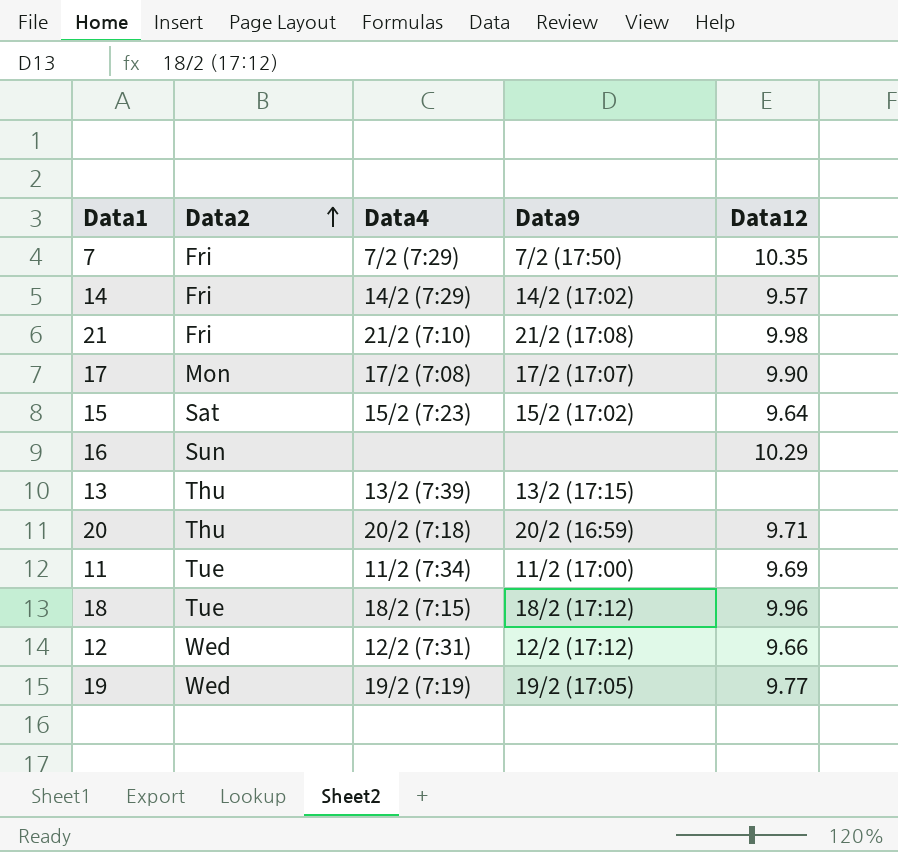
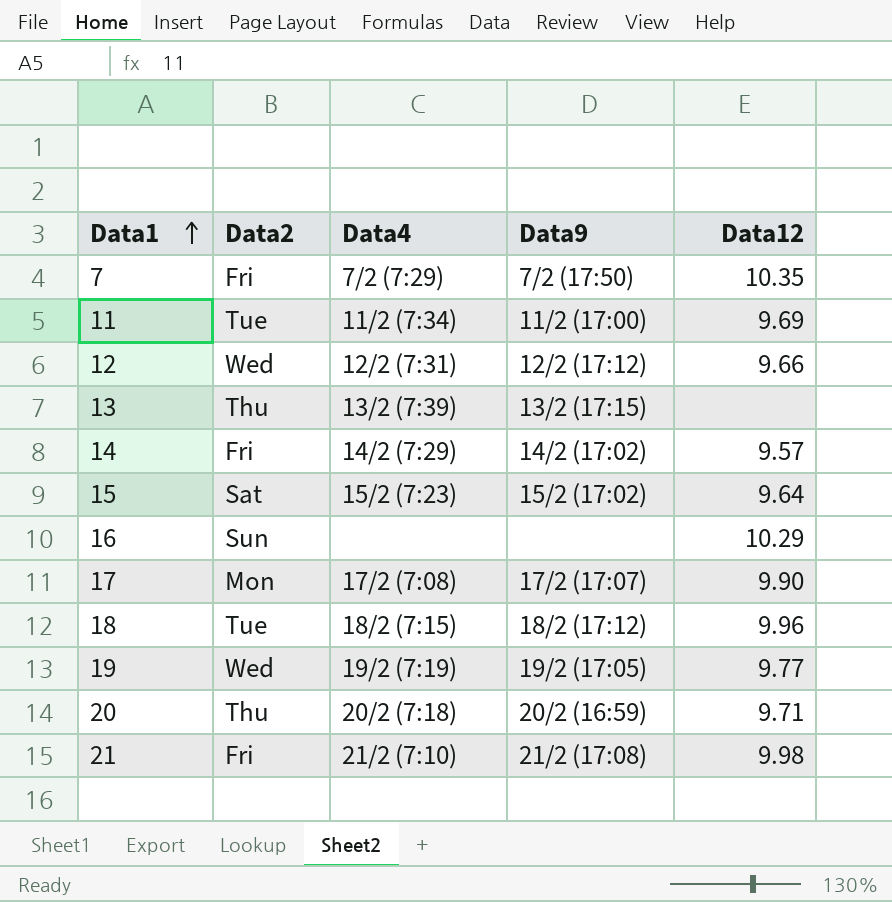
row order: Data2 ascending -> Data1 ascending

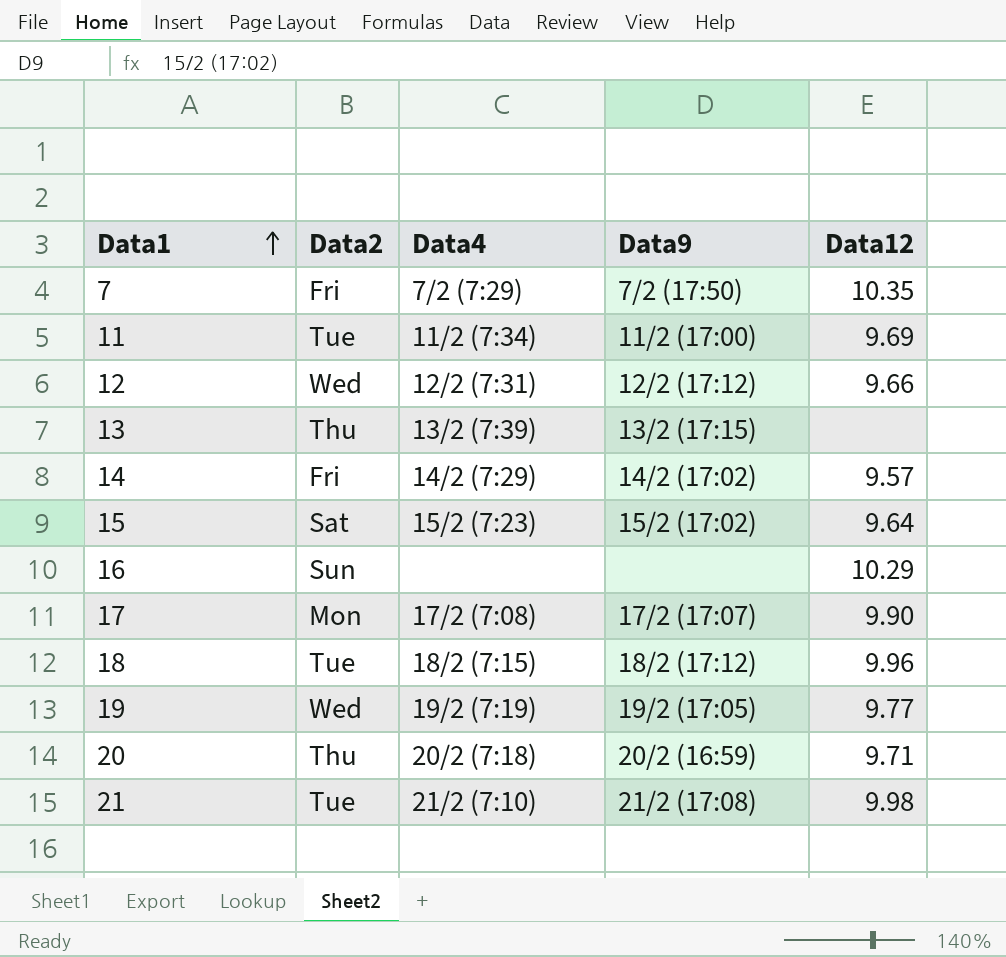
21 | Data2: Fri -> Tue

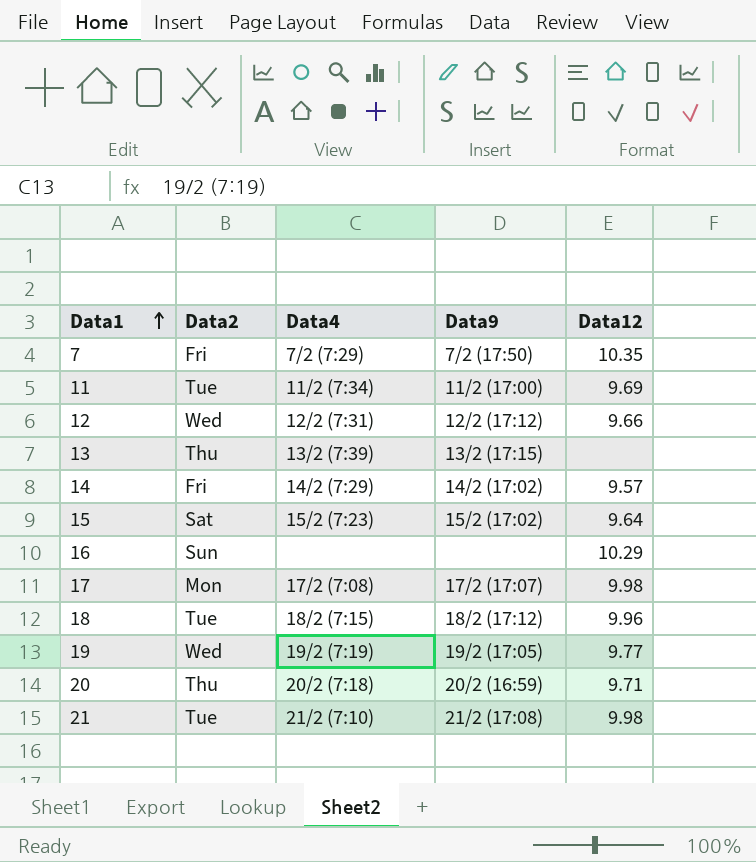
17 | Data12: 9.90 -> 9.98

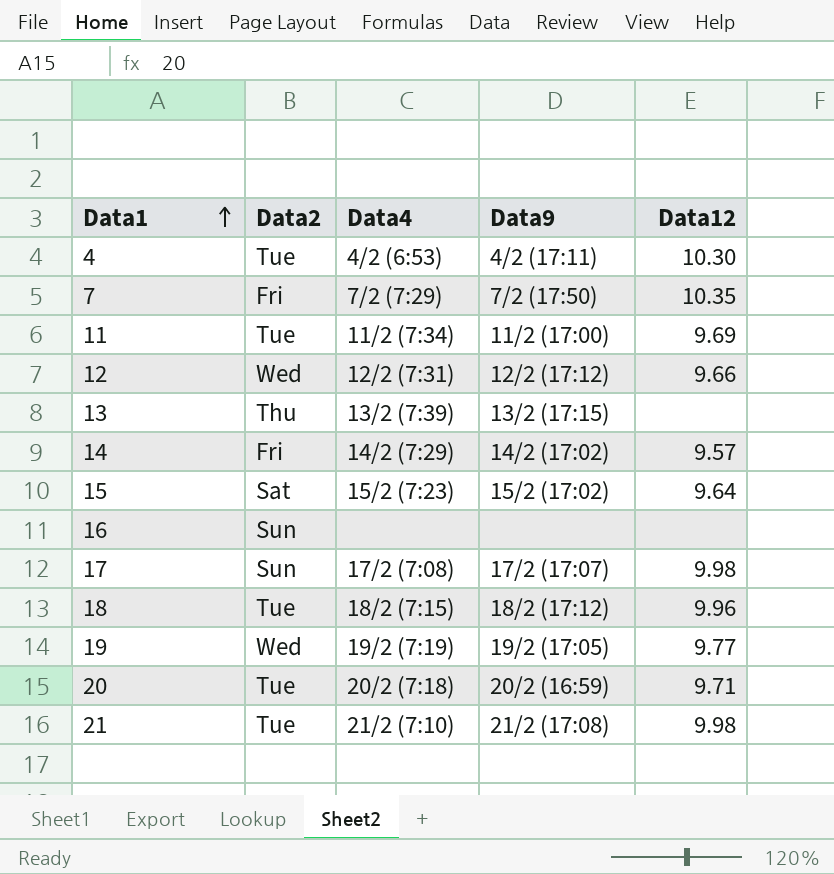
row 4: none -> Tue | 4/2 (6:53) | 4/2 (17:11) | 10.30
16 | Data12: 10.29 -> none
17 | Data2: Mon -> Sun
20 | Data2: Thu -> Tue

